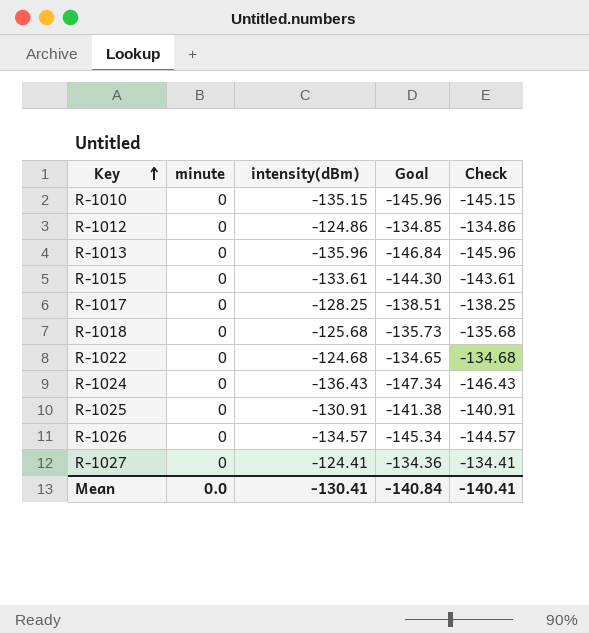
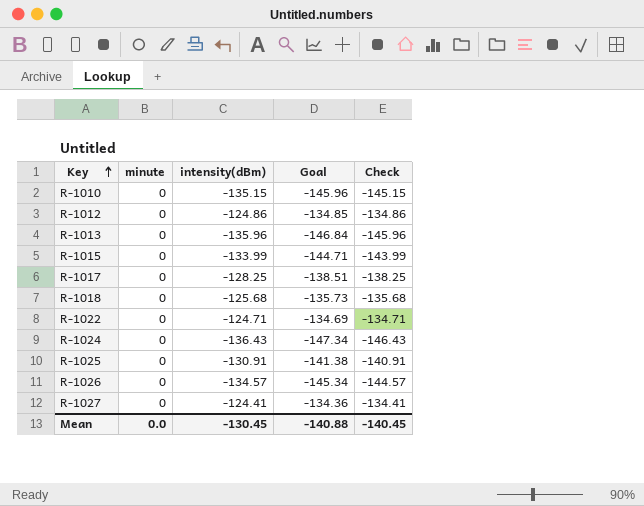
R-1015 | intensity(dBm): -133.61 -> -133.99
R-1015 | Goal: -144.30 -> -144.71
R-1015 | Check: -143.61 -> -143.99
R-1022 | intensity(dBm): -124.68 -> -124.71
R-1022 | Goal: -134.65 -> -134.69
R-1022 | Check: -134.68 -> -134.71
Mean | intensity(dBm): -130.41 -> -130.45
Mean | Goal: -140.84 -> -140.88
Mean | Check: -140.41 -> -140.45

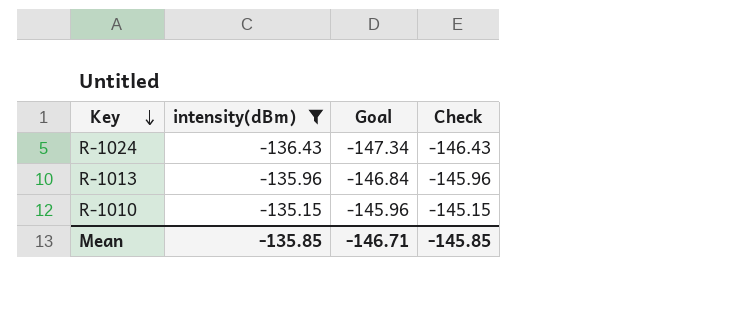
filter: none -> intensity(dBm) <= -135.15
row order: Key ascending -> Key descending
column minute | position: 2 -> none
Mean | intensity(dBm): -130.45 -> -135.85
Mean | Goal: -140.88 -> -146.71
Mean | Check: -140.45 -> -145.85

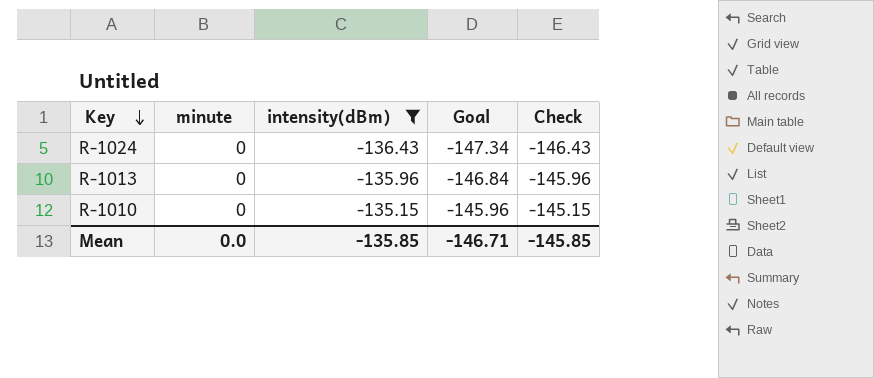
column minute | position: none -> 2

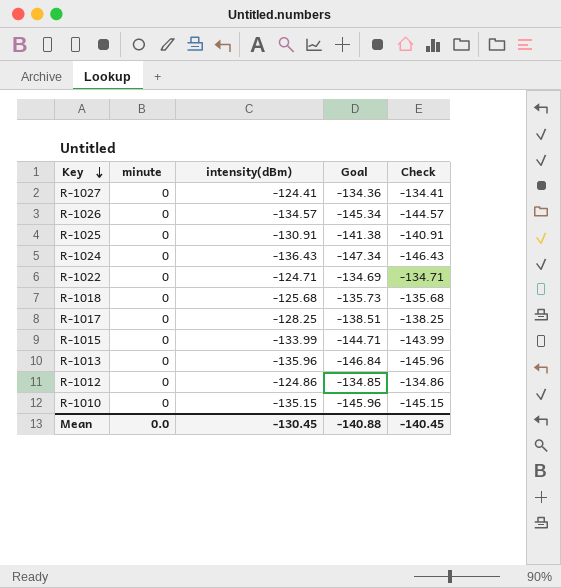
filter: intensity(dBm) <= -135.15 -> none
Mean | intensity(dBm): -135.85 -> -130.45
Mean | Goal: -146.71 -> -140.88
Mean | Check: -145.85 -> -140.45

